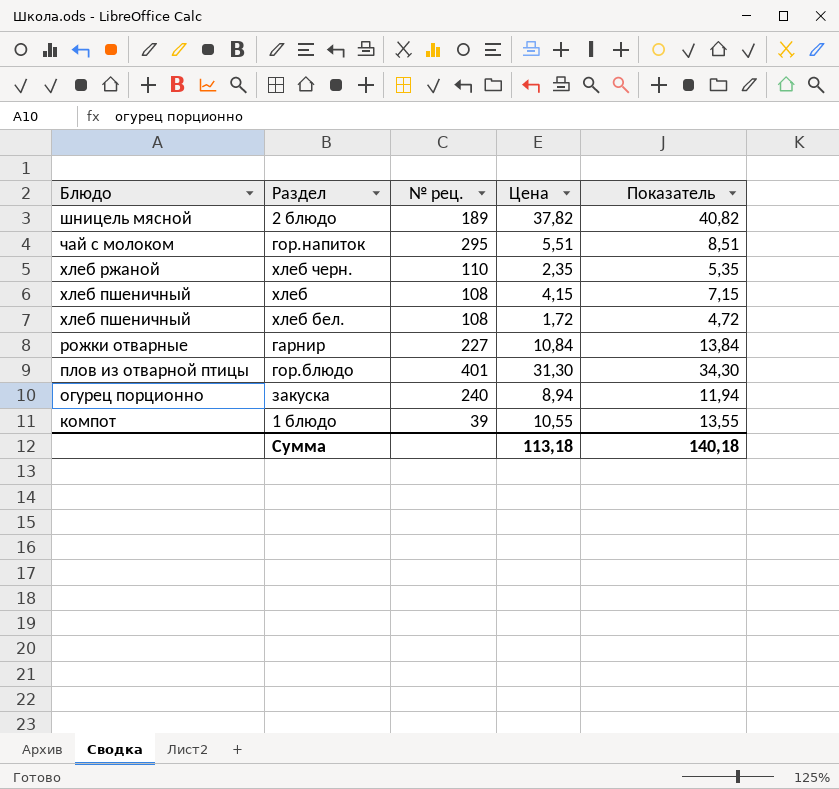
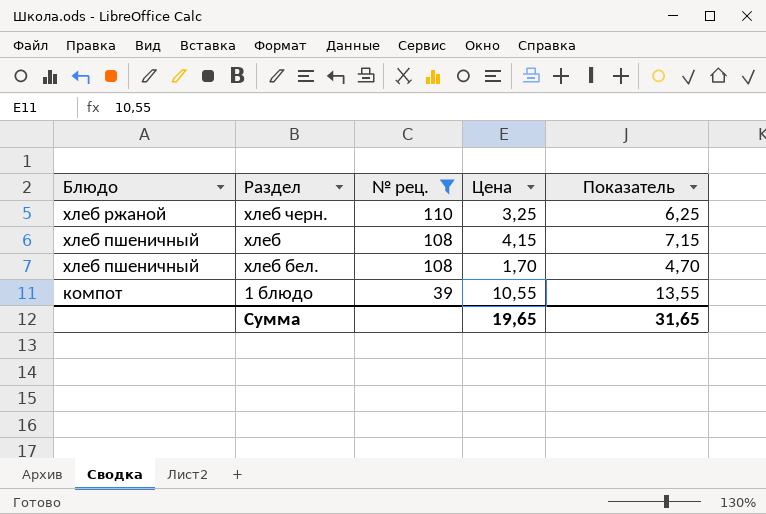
filter: none -> № рец. <= 110
хлеб черн. | Цена: 2,35 -> 3,25
хлеб черн. | Показатель: 5,35 -> 6,25
хлеб бел. | Цена: 1,72 -> 1,70
хлеб бел. | Показатель: 4,72 -> 4,70
Сумма | Цена: 113,18 -> 19,65
Сумма | Показатель: 140,18 -> 31,65

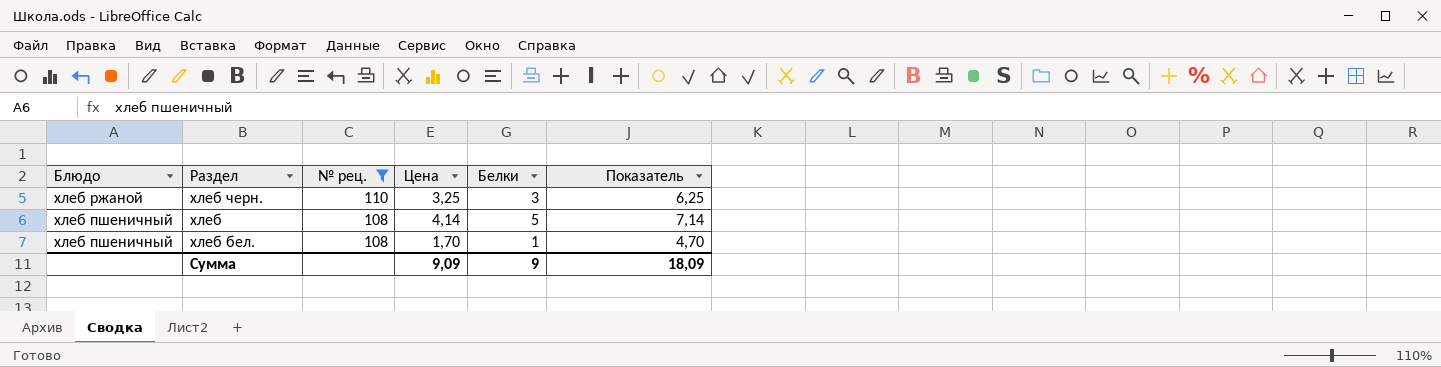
column Белки | position: none -> 5
row 1 блюдо: компот | 39 | 10,55 | 13,55 -> none
хлеб | Цена: 4,15 -> 4,14
хлеб | Показатель: 7,15 -> 7,14
Сумма | Цена: 19,65 -> 9,09
Сумма | Показатель: 31,65 -> 18,09

